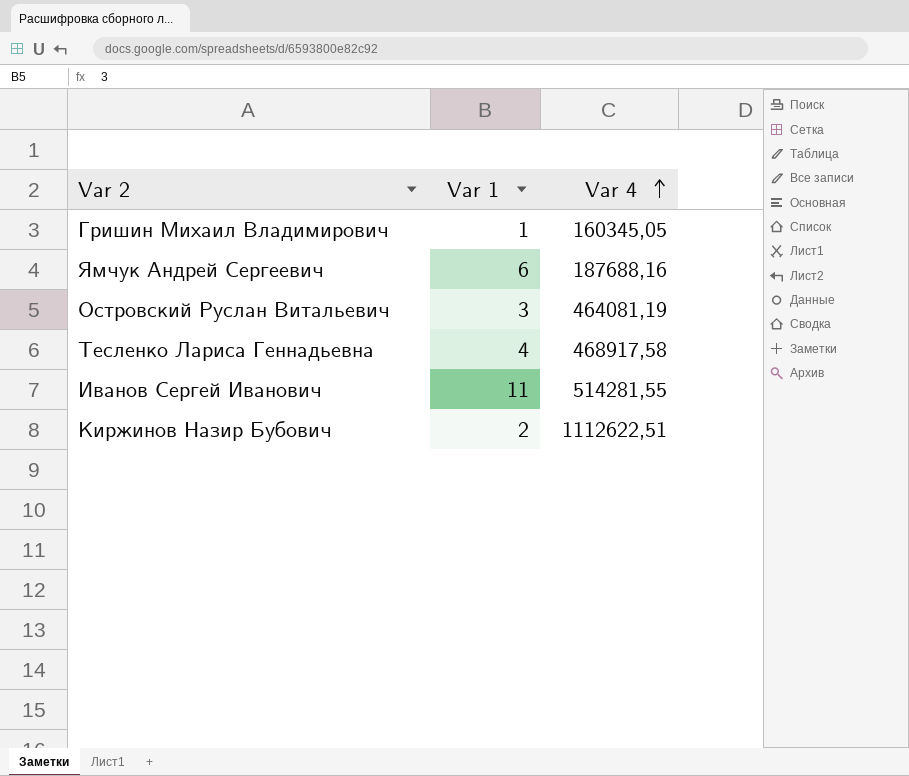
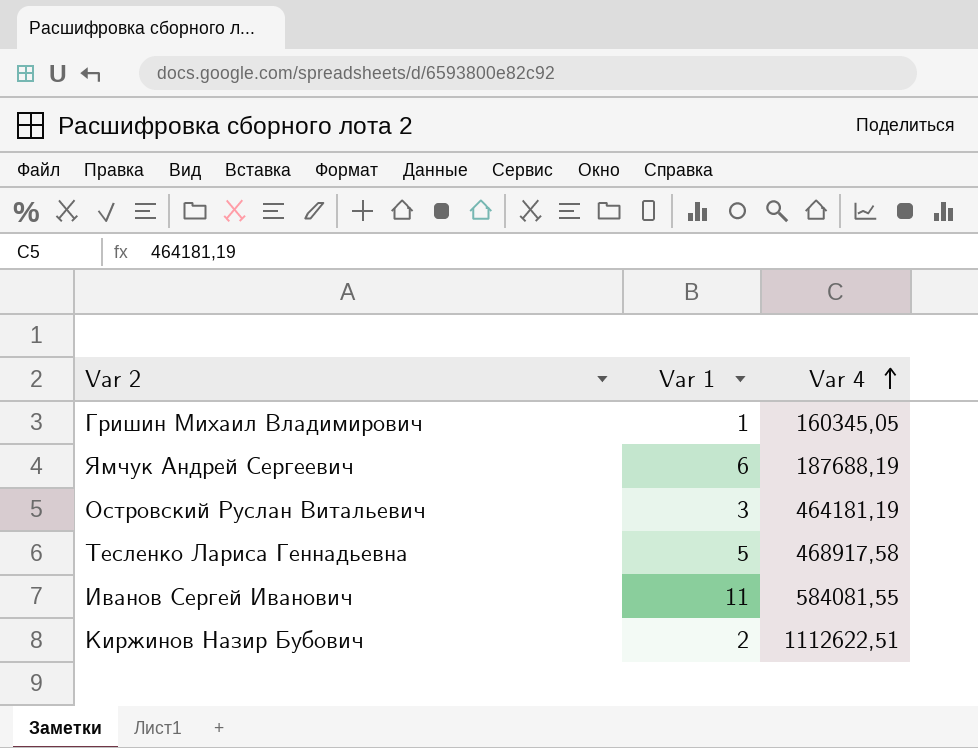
Ямчук Андрей Сергеевич | Var 4: 187688,16 -> 187688,19
Островский Руслан Витальевич | Var 4: 464081,19 -> 464181,19
Тесленко Лариса Геннадьевна | Var 1: 4 -> 5
Иванов Сергей Иванович | Var 4: 514281,55 -> 584081,55

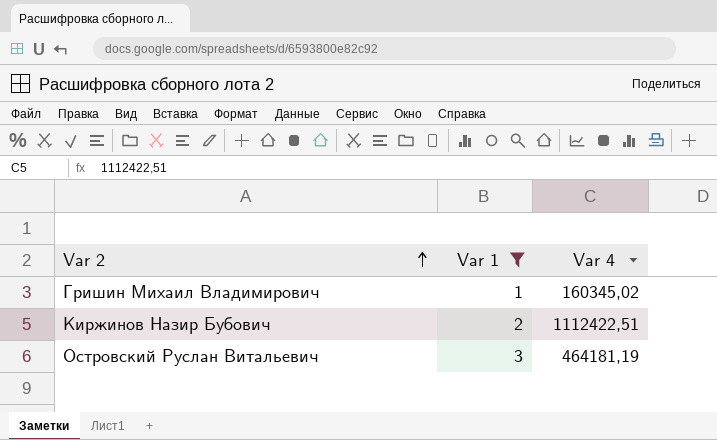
filter: none -> Var 1 <= 3
row order: Var 4 ascending -> Var 2 ascending
Гришин Михаил Владимирович | Var 4: 160345,05 -> 160345,02
Киржинов Назир Бубович | Var 4: 1112622,51 -> 1112422,51

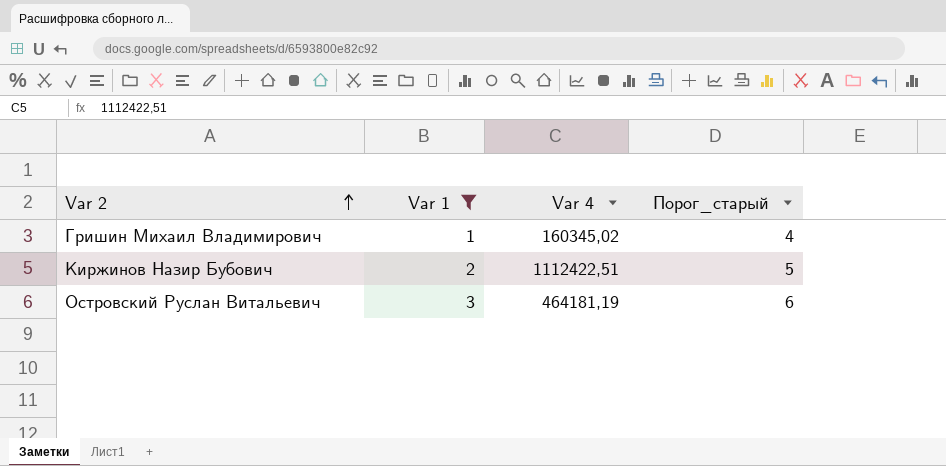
column Порог_старый | formula: none -> [Var 1] + 3

